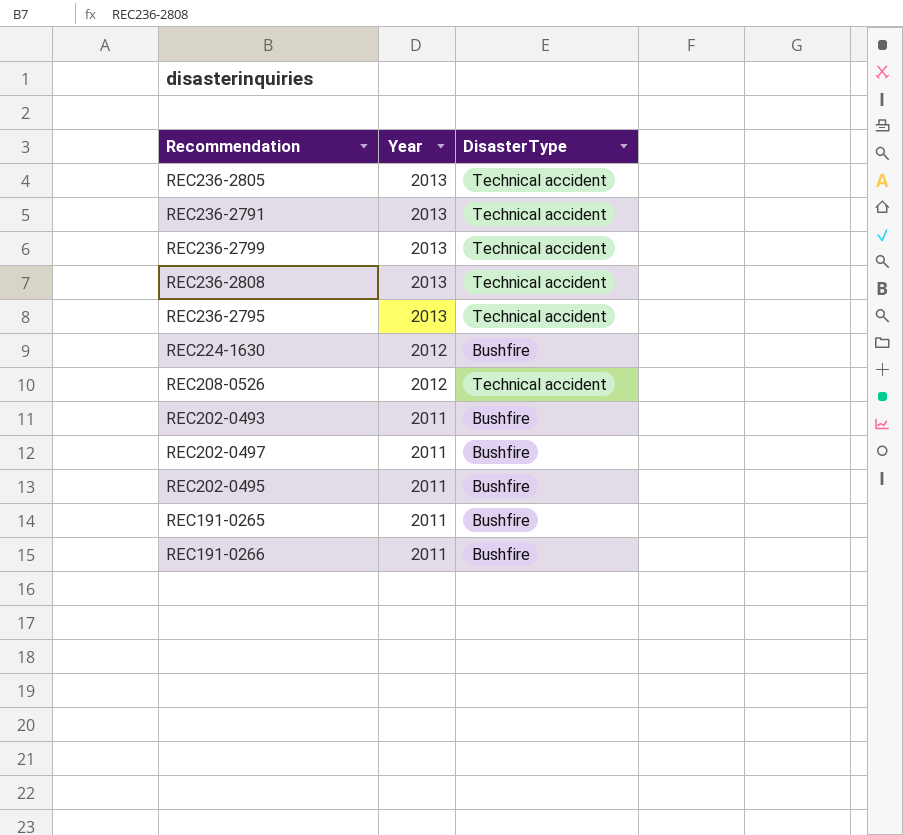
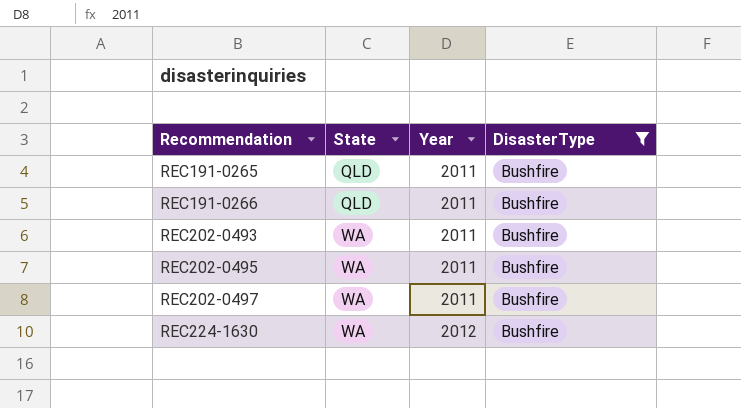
filter: none -> DisasterType = Bushfire
row order: Year descending -> Recommendation ascending
column State | position: none -> 2

